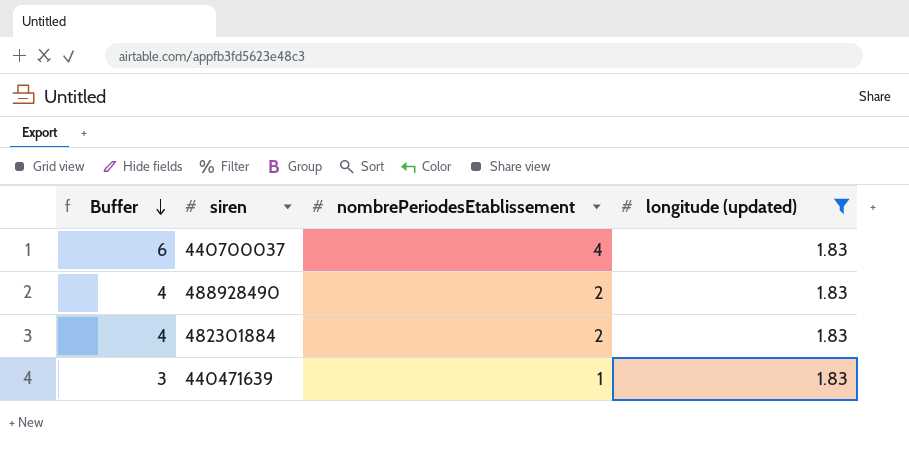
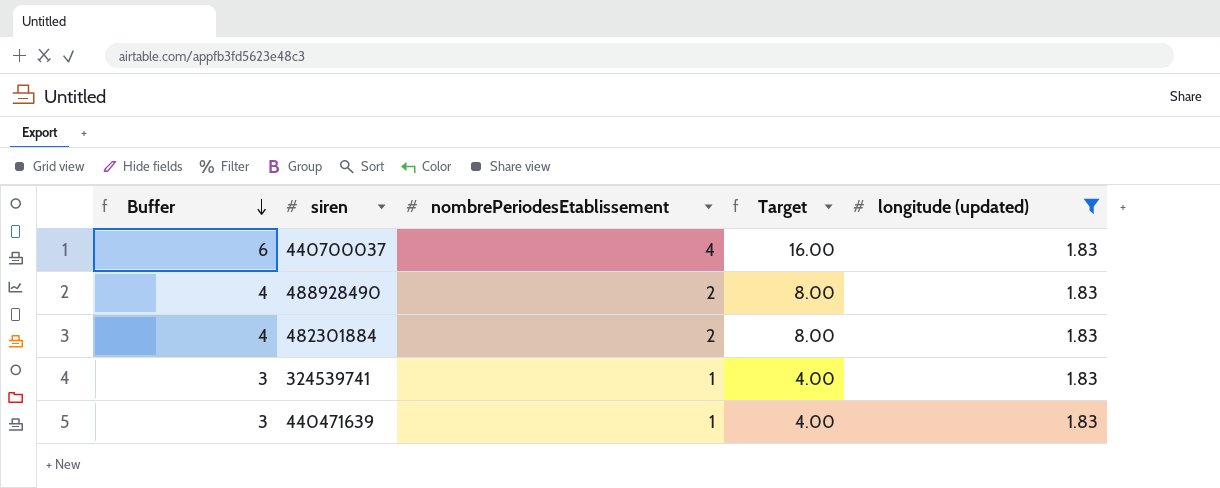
column Target | formula: none -> [nombrePeriodesEtablissement] * 4
row 324539741: none -> 3 | 1 | 4.00 | 1.83

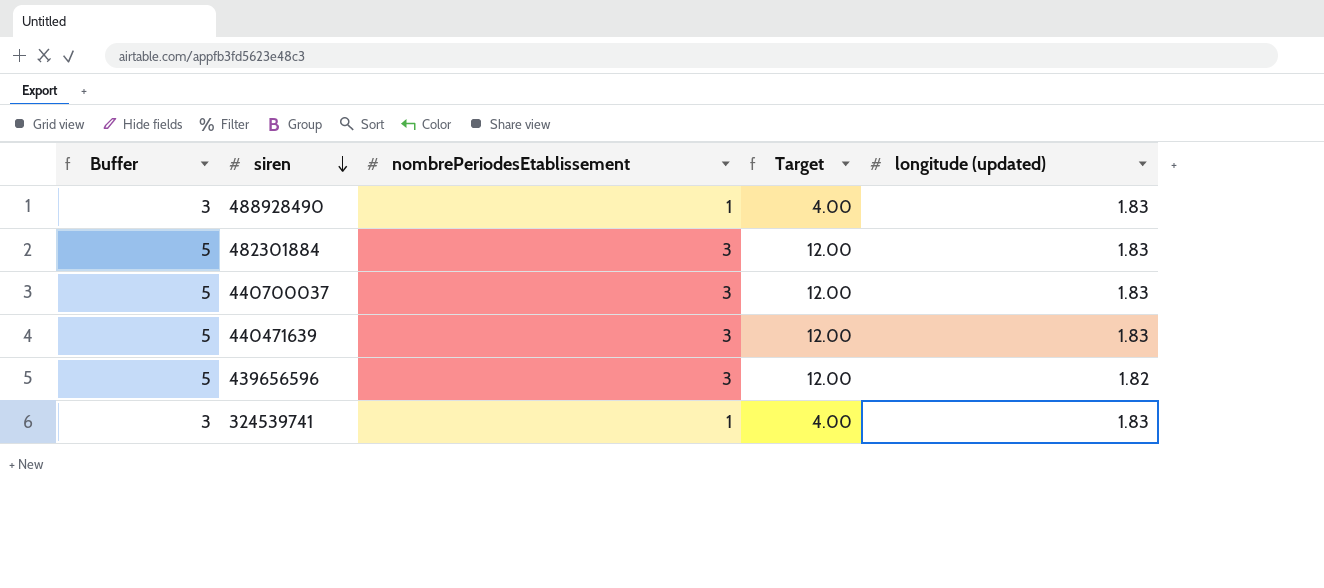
filter: longitude (updated) = 1.83 -> none
row order: Buffer descending -> siren descending
488928490 | Buffer: 4 -> 3
488928490 | nombrePeriodesEtablissement: 2 -> 1
488928490 | Target: 8.00 -> 4.00
482301884 | Buffer: 4 -> 5
482301884 | nombrePeriodesEtablissement: 2 -> 3
482301884 | Target: 8.00 -> 12.00
440700037 | Buffer: 6 -> 5
440700037 | nombrePeriodesEtablissement: 4 -> 3
440700037 | Target: 16.00 -> 12.00
440471639 | Buffer: 3 -> 5
440471639 | nombrePeriodesEtablissement: 1 -> 3
440471639 | Target: 4.00 -> 12.00

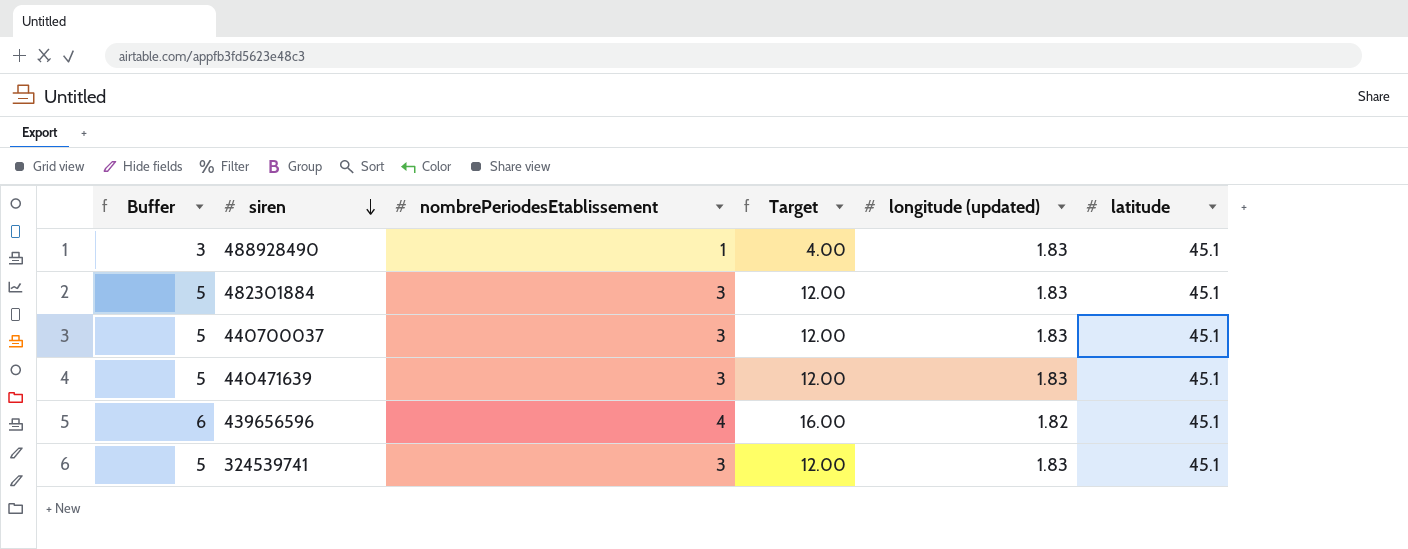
column latitude | position: none -> 6
439656596 | Buffer: 5 -> 6
439656596 | nombrePeriodesEtablissement: 3 -> 4
439656596 | Target: 12.00 -> 16.00
324539741 | Buffer: 3 -> 5
324539741 | nombrePeriodesEtablissement: 1 -> 3
324539741 | Target: 4.00 -> 12.00

